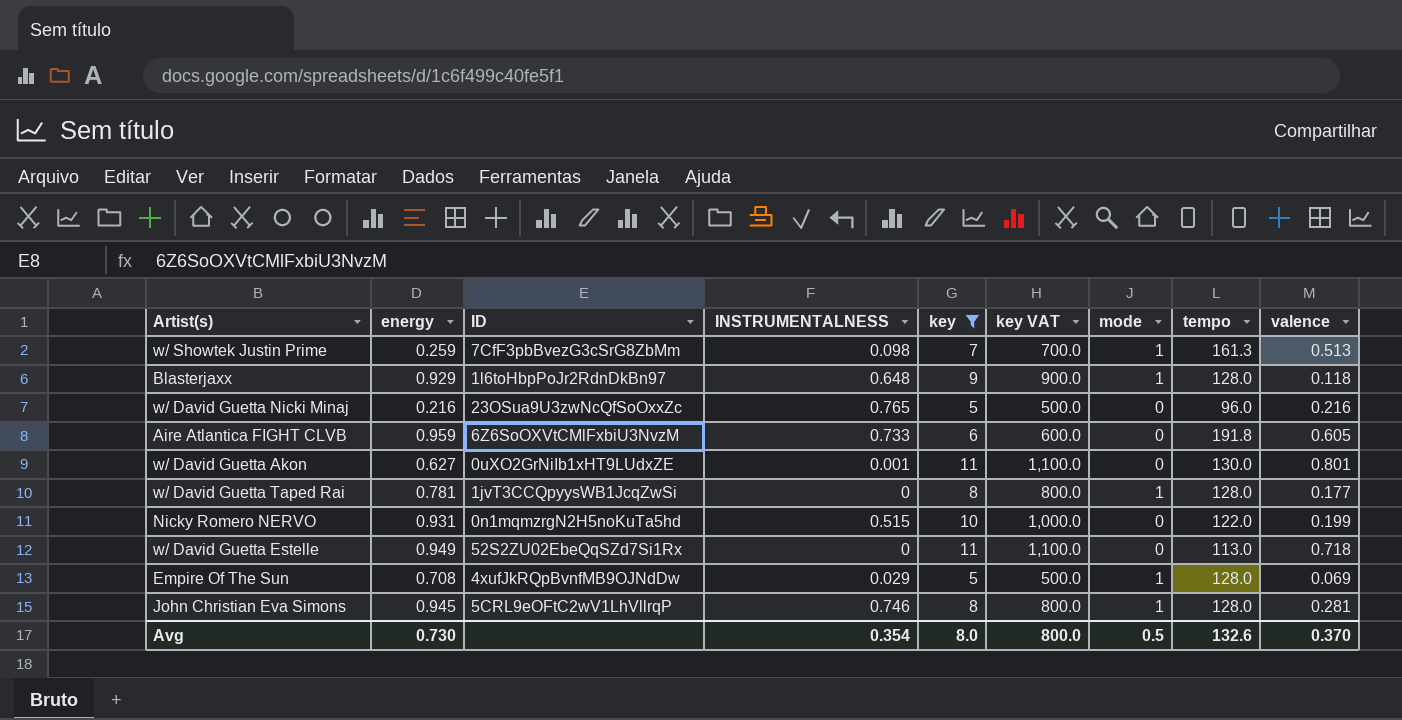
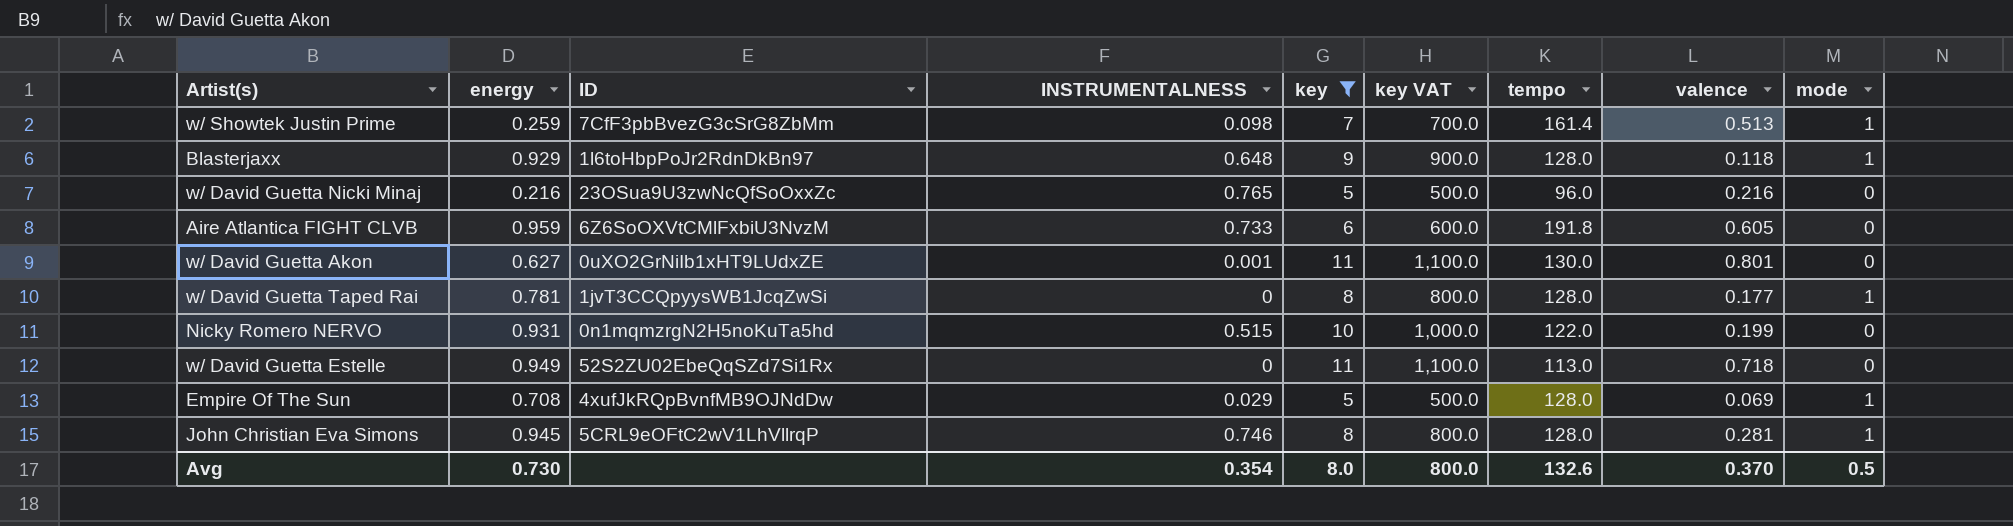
column mode | position: 7 -> 9
w/ Showtek Justin Prime | tempo: 161.3 -> 161.4

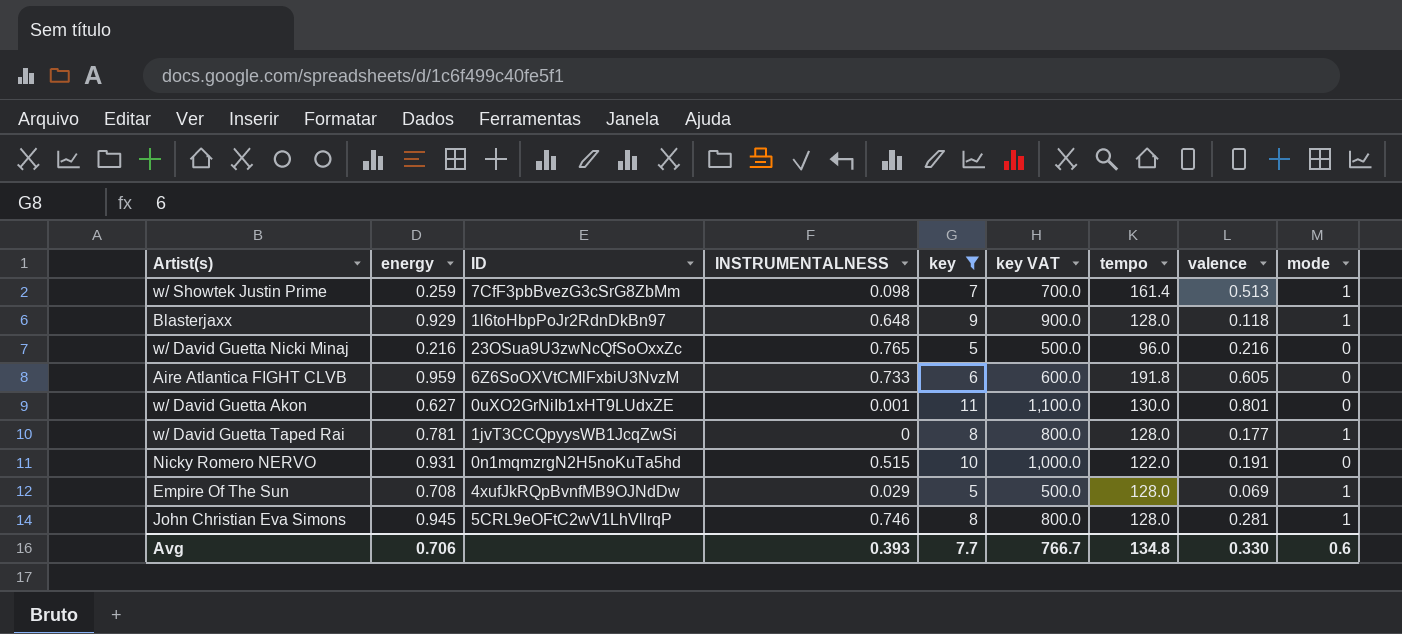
row w/ David Guetta Estelle: 0.949 | 52S2ZU02EbeQqSZd7Si1Rx | 0 | 11 | 1,100.0 | 113.0 | 0.718 | 0 -> none
Nicky Romero NERVO | valence: 0.199 -> 0.191
Avg | energy: 0.730 -> 0.706
Avg | INSTRUMENTALNESS: 0.354 -> 0.393
Avg | key: 8.0 -> 7.7
Avg | key VAT: 800.0 -> 766.7
Avg | tempo: 132.6 -> 134.8
Avg | valence: 0.370 -> 0.330
Avg | mode: 0.5 -> 0.6

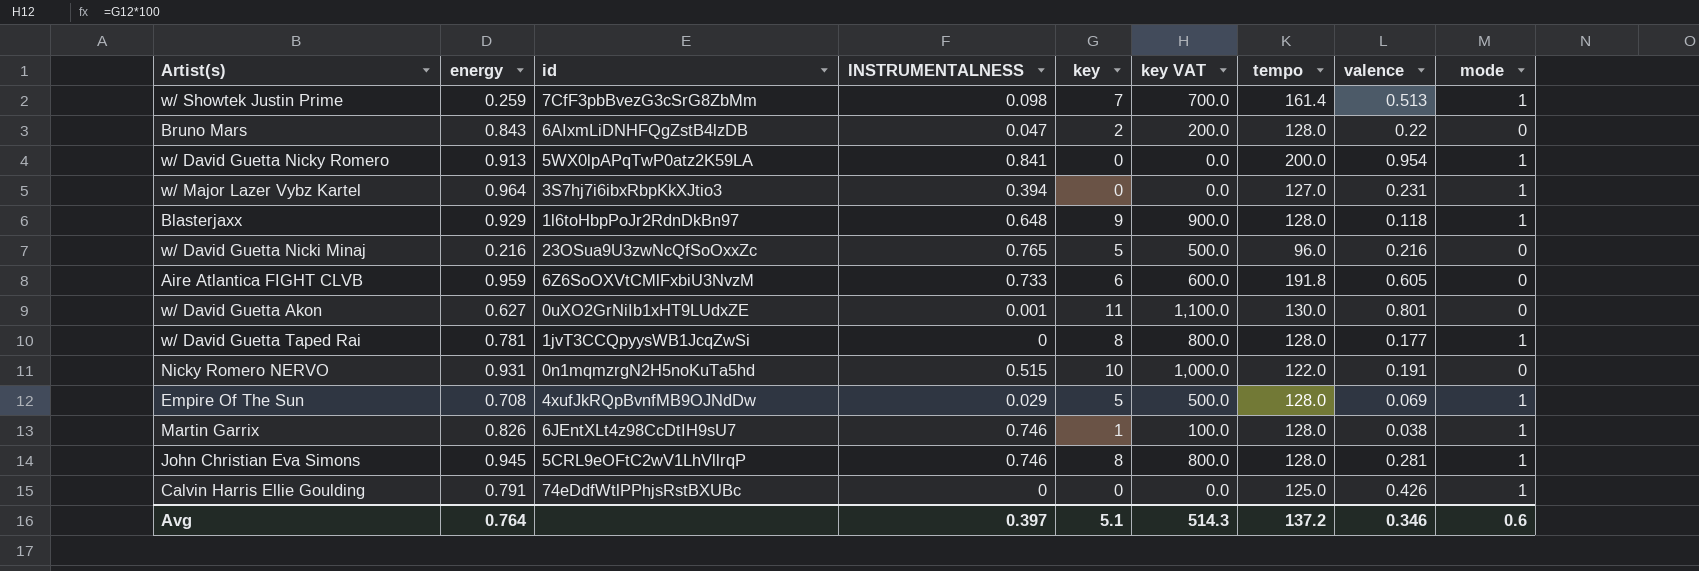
filter: key >= 5 -> none
column name: ID -> id
Avg | energy: 0.706 -> 0.764
Avg | INSTRUMENTALNESS: 0.393 -> 0.397
Avg | key: 7.7 -> 5.1
Avg | key VAT: 766.7 -> 514.3
Avg | tempo: 134.8 -> 137.2
Avg | valence: 0.330 -> 0.346

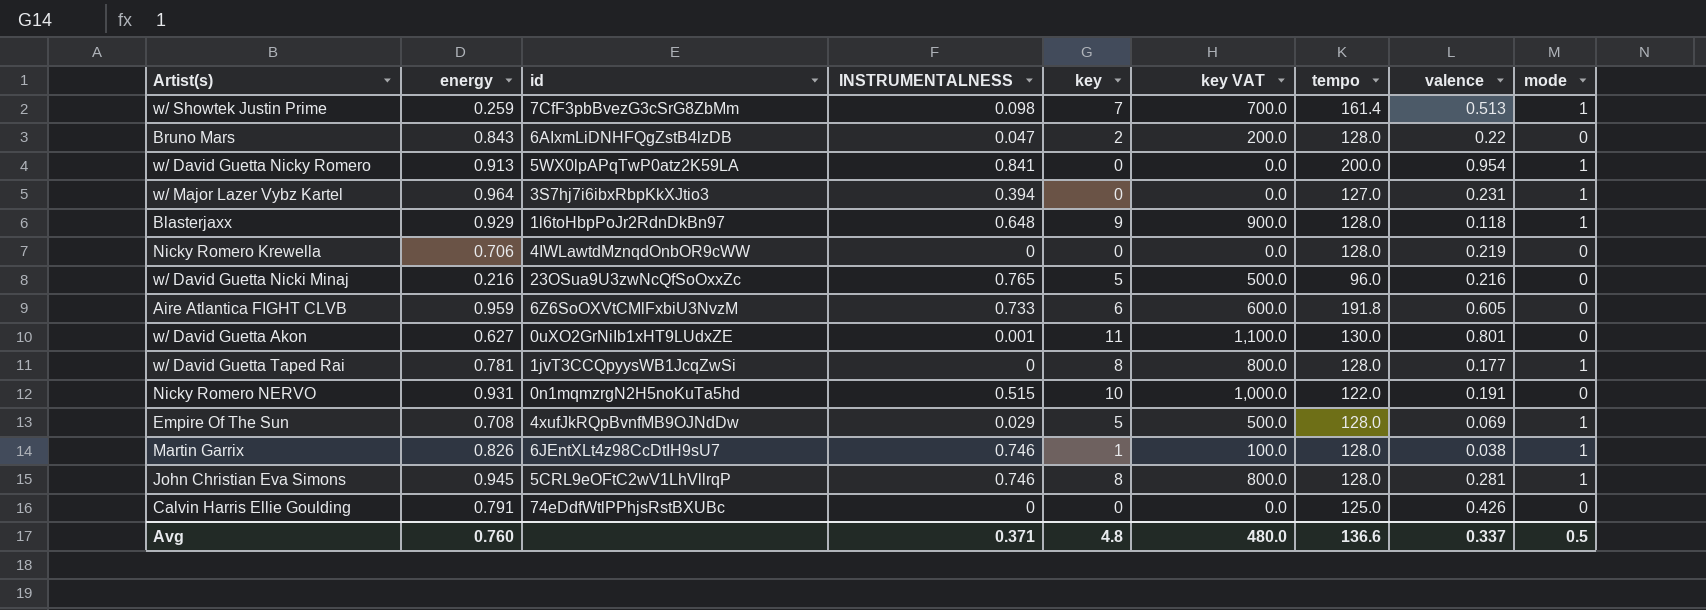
row Nicky Romero Krewella: none -> 0.706 | 4IWLawtdMznqdOnbOR9cWW | 0 | 0 | 0.0 | 128.0 | 0.219 | 0
Calvin Harris Ellie Goulding | mode: 1 -> 0
Avg | energy: 0.764 -> 0.760
Avg | INSTRUMENTALNESS: 0.397 -> 0.371
Avg | key: 5.1 -> 4.8
Avg | key VAT: 514.3 -> 480.0
Avg | tempo: 137.2 -> 136.6
Avg | valence: 0.346 -> 0.337
Avg | mode: 0.6 -> 0.5

